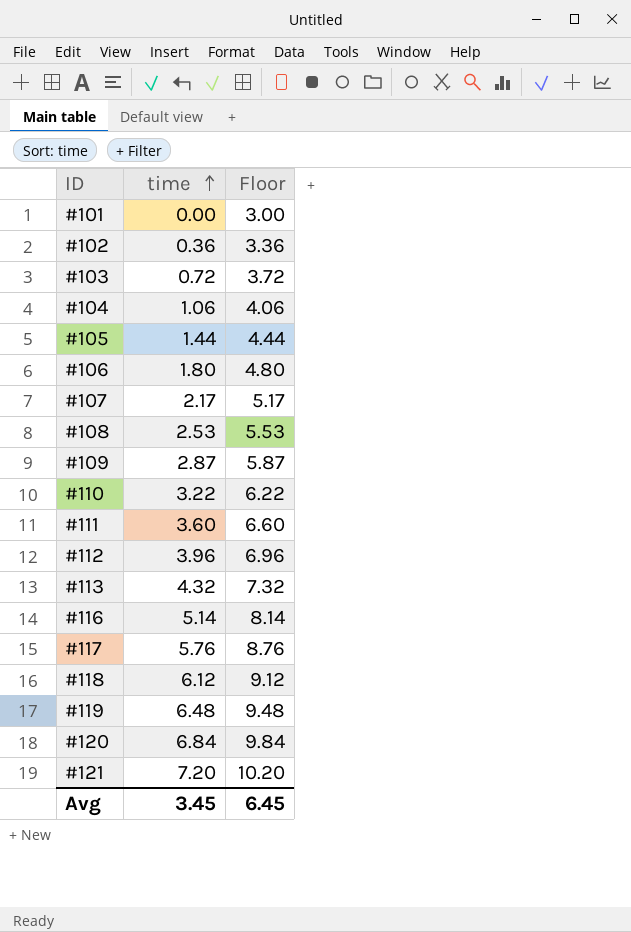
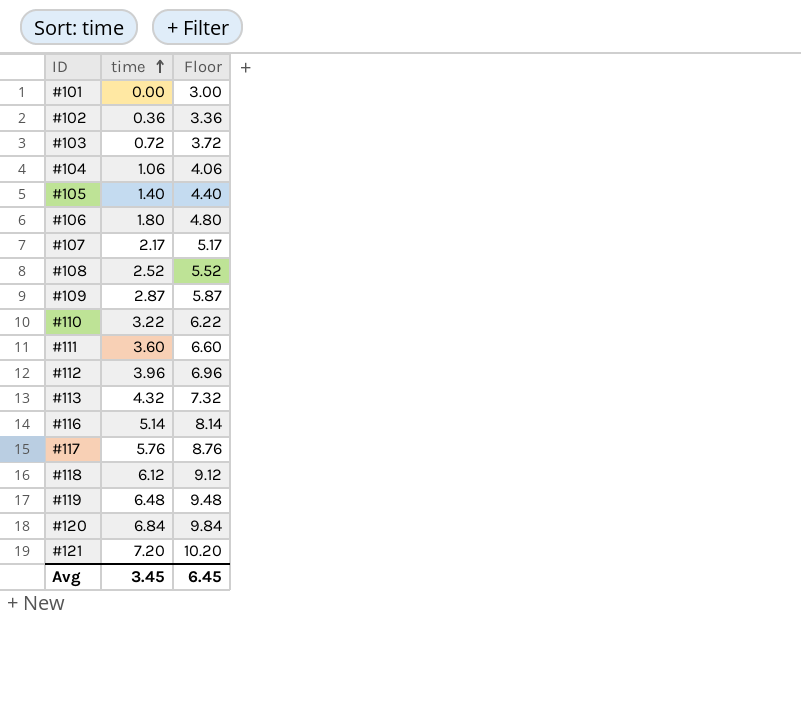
#105 | time: 1.44 -> 1.40
#105 | Floor: 4.44 -> 4.40
#108 | time: 2.53 -> 2.52
#108 | Floor: 5.53 -> 5.52

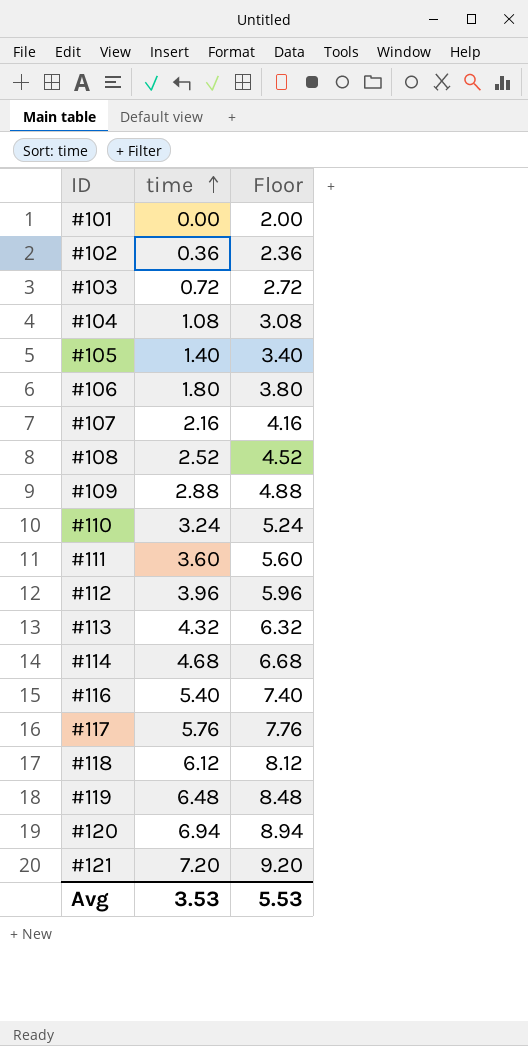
column Floor | formula: [time] + 3 -> [time] + 2
#104 | time: 1.06 -> 1.08
#107 | time: 2.17 -> 2.16
#109 | time: 2.87 -> 2.88
#110 | time: 3.22 -> 3.24
row #114: none -> 4.68 | 6.68
#116 | time: 5.14 -> 5.40
#120 | time: 6.84 -> 6.94
Avg | time: 3.45 -> 3.53
Avg | Floor: 6.45 -> 5.53

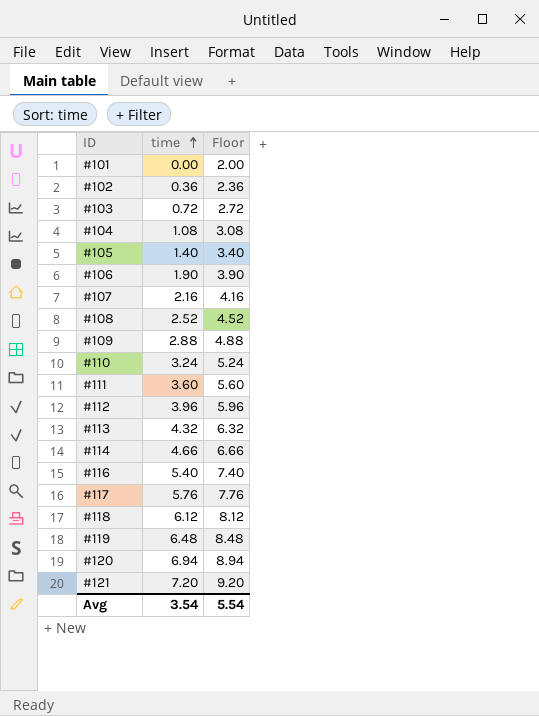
#106 | time: 1.80 -> 1.90
#106 | Floor: 3.80 -> 3.90
#114 | time: 4.68 -> 4.66
#114 | Floor: 6.68 -> 6.66
Avg | time: 3.53 -> 3.54
Avg | Floor: 5.53 -> 5.54

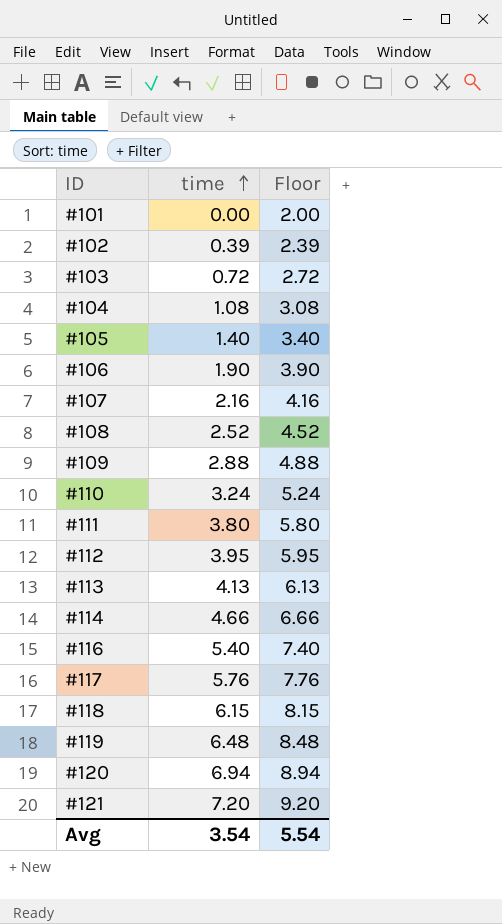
#102 | time: 0.36 -> 0.39
#102 | Floor: 2.36 -> 2.39
#111 | time: 3.60 -> 3.80
#111 | Floor: 5.60 -> 5.80
#112 | time: 3.96 -> 3.95
#112 | Floor: 5.96 -> 5.95
#113 | time: 4.32 -> 4.13
#113 | Floor: 6.32 -> 6.13
#118 | time: 6.12 -> 6.15
#118 | Floor: 8.12 -> 8.15

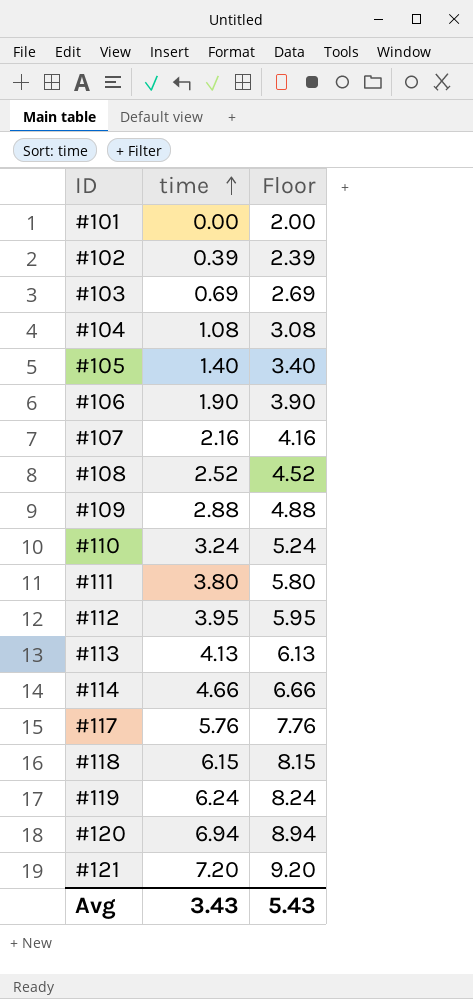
row #116: 5.40 | 7.40 -> none
#103 | time: 0.72 -> 0.69
#103 | Floor: 2.72 -> 2.69
#119 | time: 6.48 -> 6.24
#119 | Floor: 8.48 -> 8.24
Avg | time: 3.54 -> 3.43
Avg | Floor: 5.54 -> 5.43

